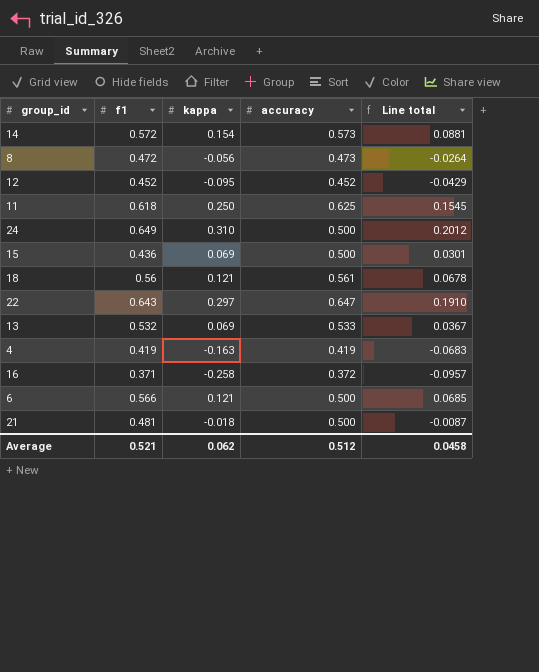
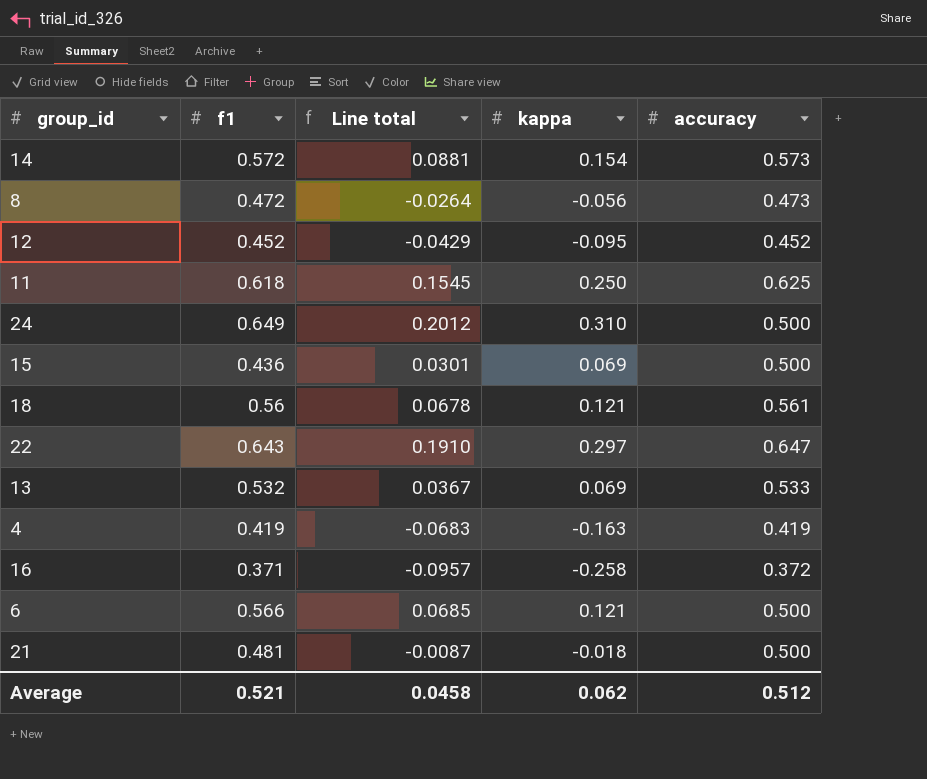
column Line total | position: 5 -> 3

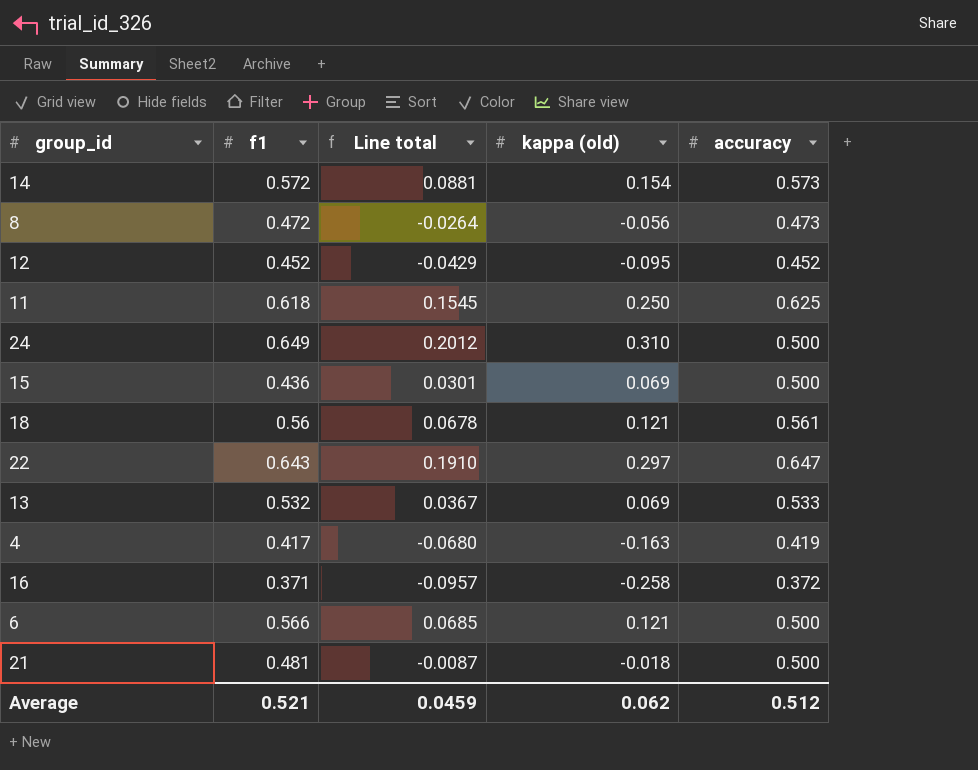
column name: kappa -> kappa (old)
4 | f1: 0.419 -> 0.417
4 | Line total: -0.0683 -> -0.0680
Average | Line total: 0.0458 -> 0.0459

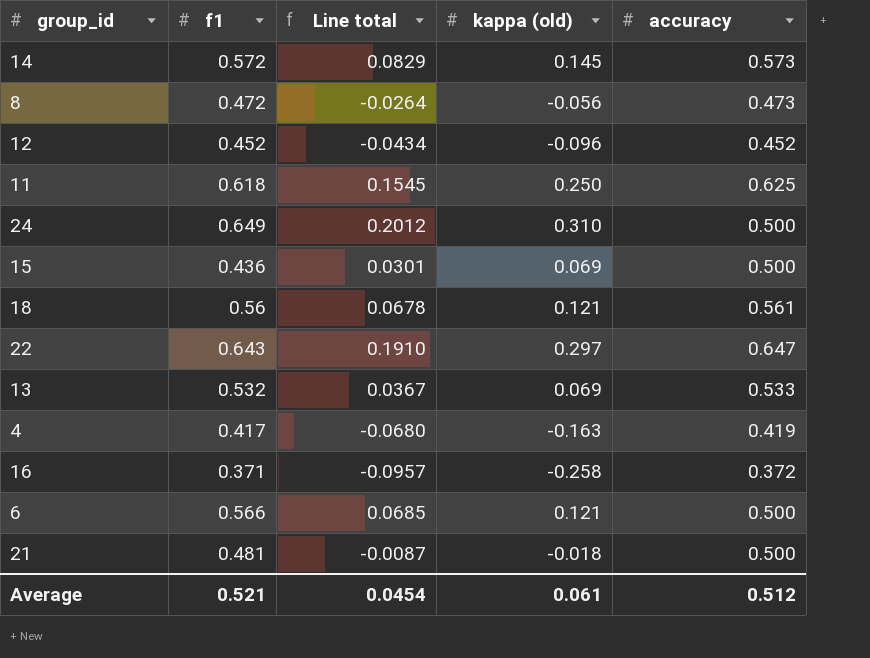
14 | Line total: 0.0881 -> 0.0829
14 | kappa (old): 0.154 -> 0.145
12 | Line total: -0.0429 -> -0.0434
12 | kappa (old): -0.095 -> -0.096
Average | Line total: 0.0459 -> 0.0454
Average | kappa (old): 0.062 -> 0.061

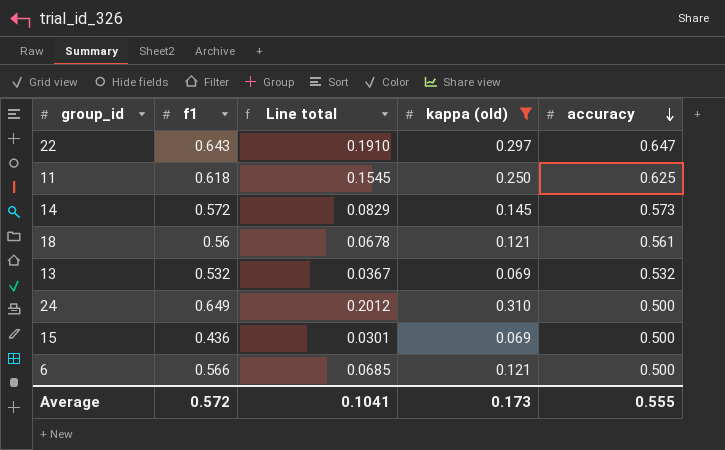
filter: none -> kappa (old) >= 0.069
row order: none -> accuracy descending
13 | accuracy: 0.533 -> 0.532
Average | f1: 0.521 -> 0.572
Average | Line total: 0.0454 -> 0.1041
Average | kappa (old): 0.061 -> 0.173
Average | accuracy: 0.512 -> 0.555

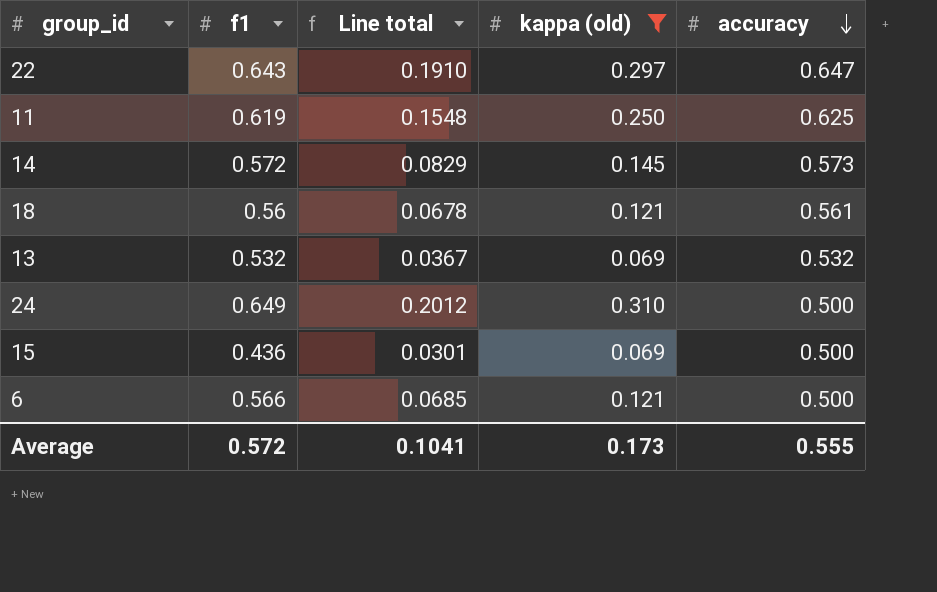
11 | f1: 0.618 -> 0.619
11 | Line total: 0.1545 -> 0.1548

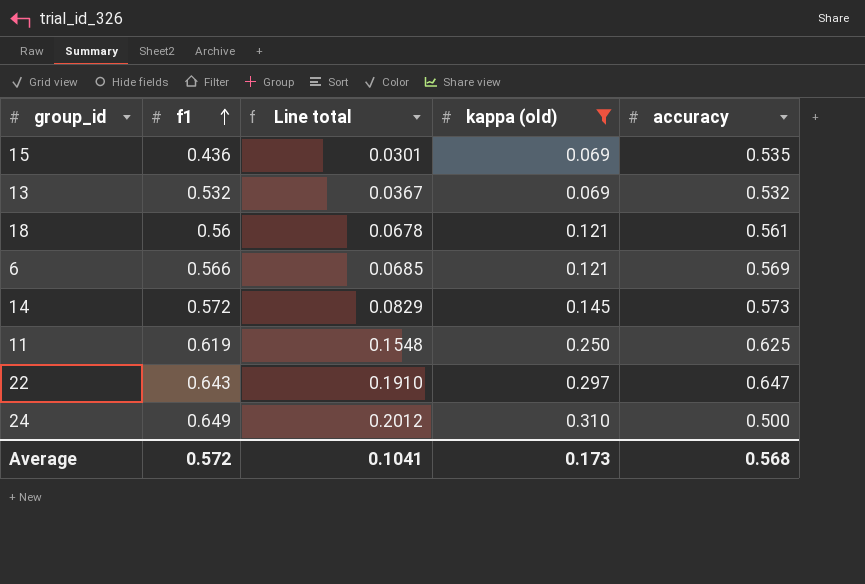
row order: accuracy descending -> f1 ascending
15 | accuracy: 0.500 -> 0.535
6 | accuracy: 0.500 -> 0.569
Average | accuracy: 0.555 -> 0.568

